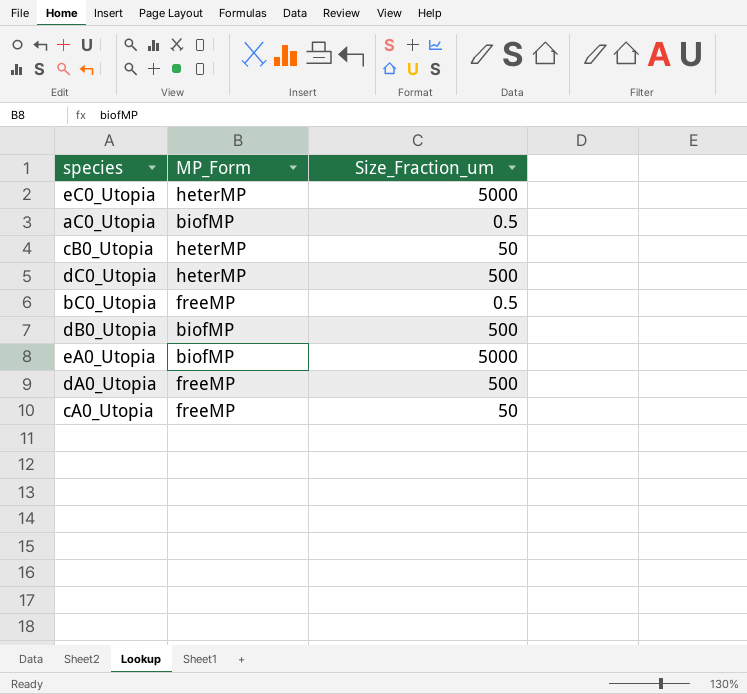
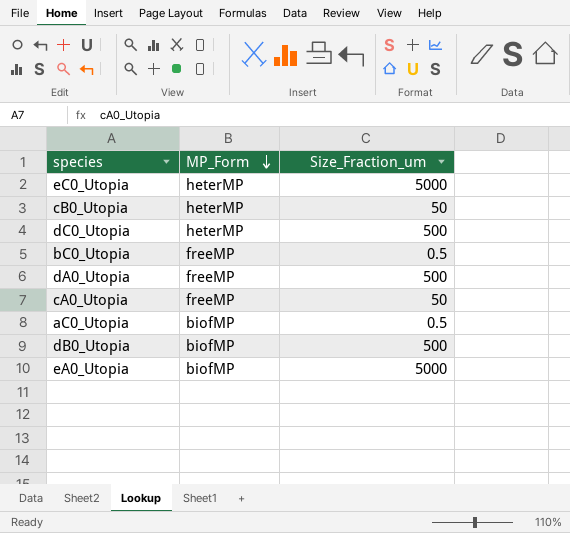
row order: none -> MP_Form descending

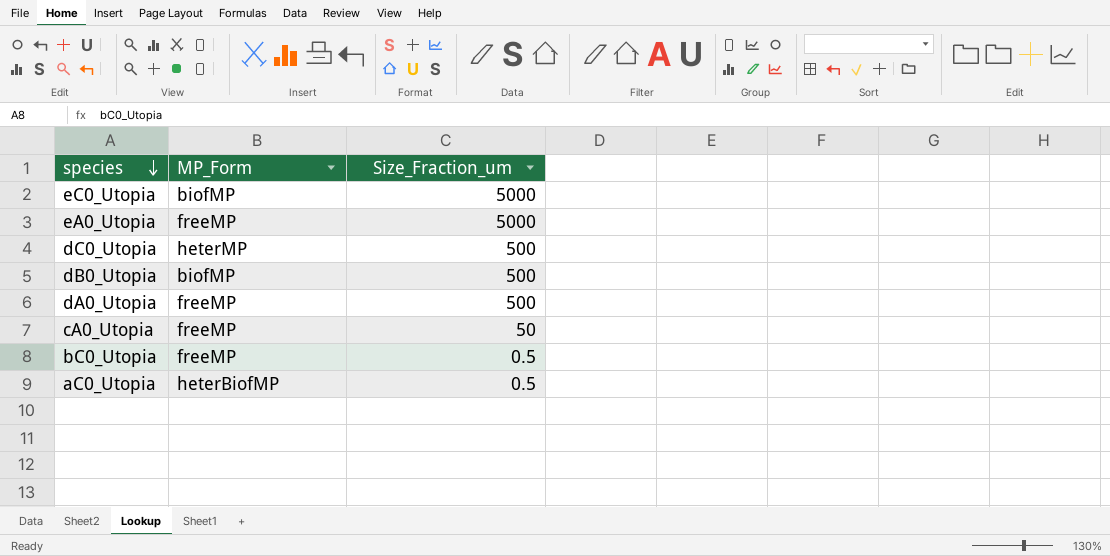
row order: MP_Form descending -> species descending
row cB0_Utopia: heterMP | 50 -> none
eC0_Utopia | MP_Form: heterMP -> biofMP
eA0_Utopia | MP_Form: biofMP -> freeMP
aC0_Utopia | MP_Form: biofMP -> heterBiofMP

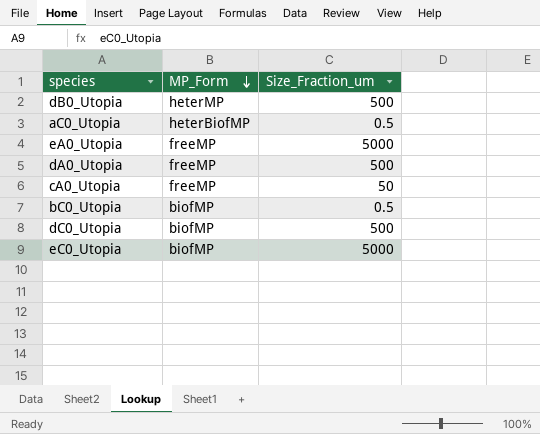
row order: species descending -> MP_Form descending
dB0_Utopia | MP_Form: biofMP -> heterMP
bC0_Utopia | MP_Form: freeMP -> biofMP
dC0_Utopia | MP_Form: heterMP -> biofMP

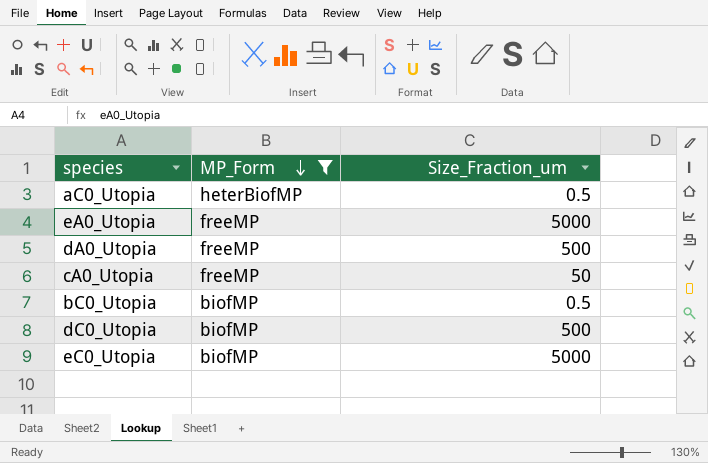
filter: none -> MP_Form != heterMP

